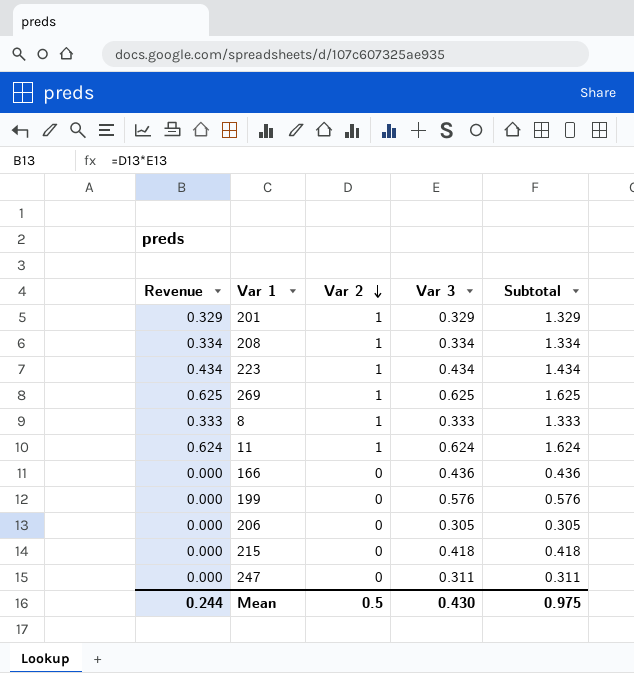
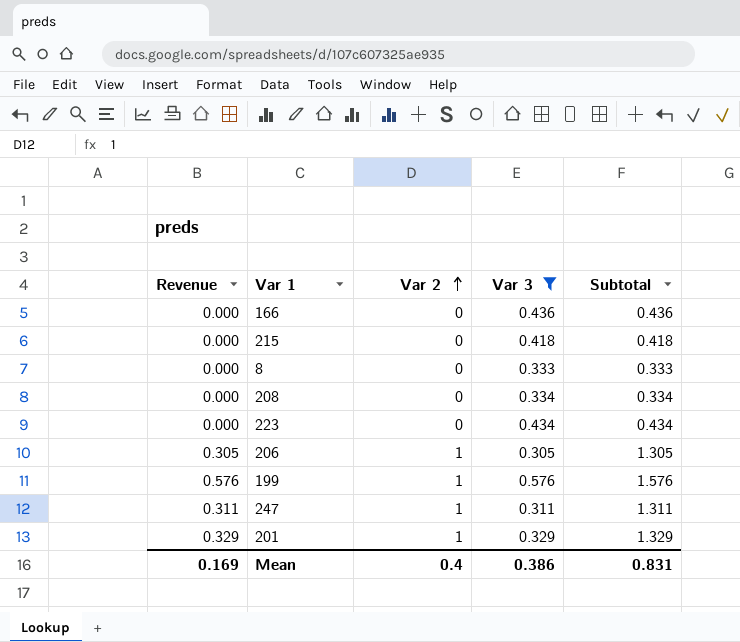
filter: none -> Var 3 <= 0.576
row order: Var 2 descending -> Var 2 ascending
8 | Revenue: 0.333 -> 0.000
8 | Var 2: 1 -> 0
8 | Subtotal: 1.333 -> 0.333
208 | Revenue: 0.334 -> 0.000
208 | Var 2: 1 -> 0
208 | Subtotal: 1.334 -> 0.334
223 | Revenue: 0.434 -> 0.000
223 | Var 2: 1 -> 0
223 | Subtotal: 1.434 -> 0.434
206 | Revenue: 0.000 -> 0.305
206 | Var 2: 0 -> 1
206 | Subtotal: 0.305 -> 1.305
199 | Revenue: 0.000 -> 0.576
199 | Var 2: 0 -> 1
199 | Subtotal: 0.576 -> 1.576
247 | Revenue: 0.000 -> 0.311
247 | Var 2: 0 -> 1
247 | Subtotal: 0.311 -> 1.311
Mean | Revenue: 0.244 -> 0.169
Mean | Var 2: 0.5 -> 0.4
Mean | Var 3: 0.430 -> 0.386
Mean | Subtotal: 0.975 -> 0.831

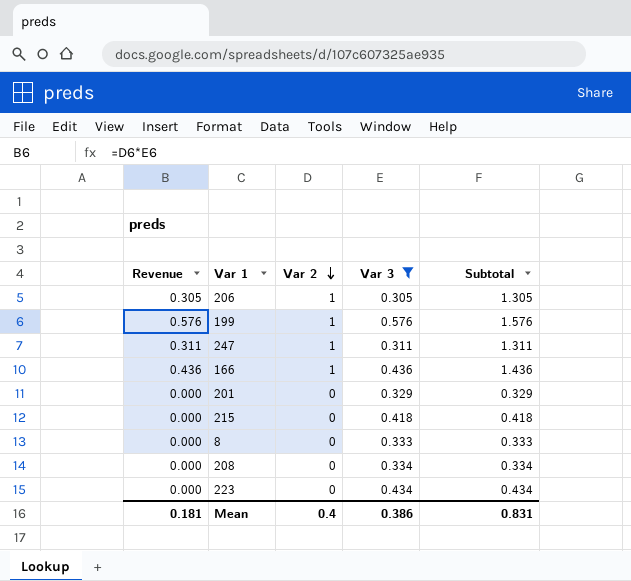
row order: Var 2 ascending -> Var 2 descending
166 | Revenue: 0.000 -> 0.436
166 | Var 2: 0 -> 1
166 | Subtotal: 0.436 -> 1.436
201 | Revenue: 0.329 -> 0.000
201 | Var 2: 1 -> 0
201 | Subtotal: 1.329 -> 0.329
Mean | Revenue: 0.169 -> 0.181

